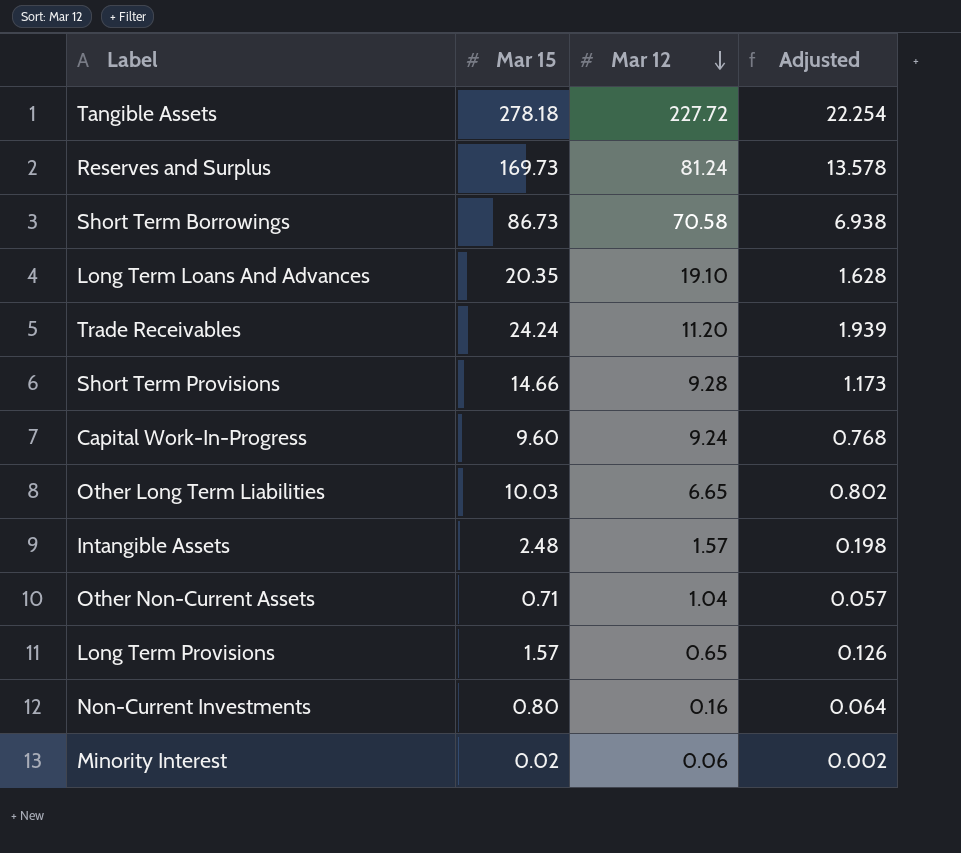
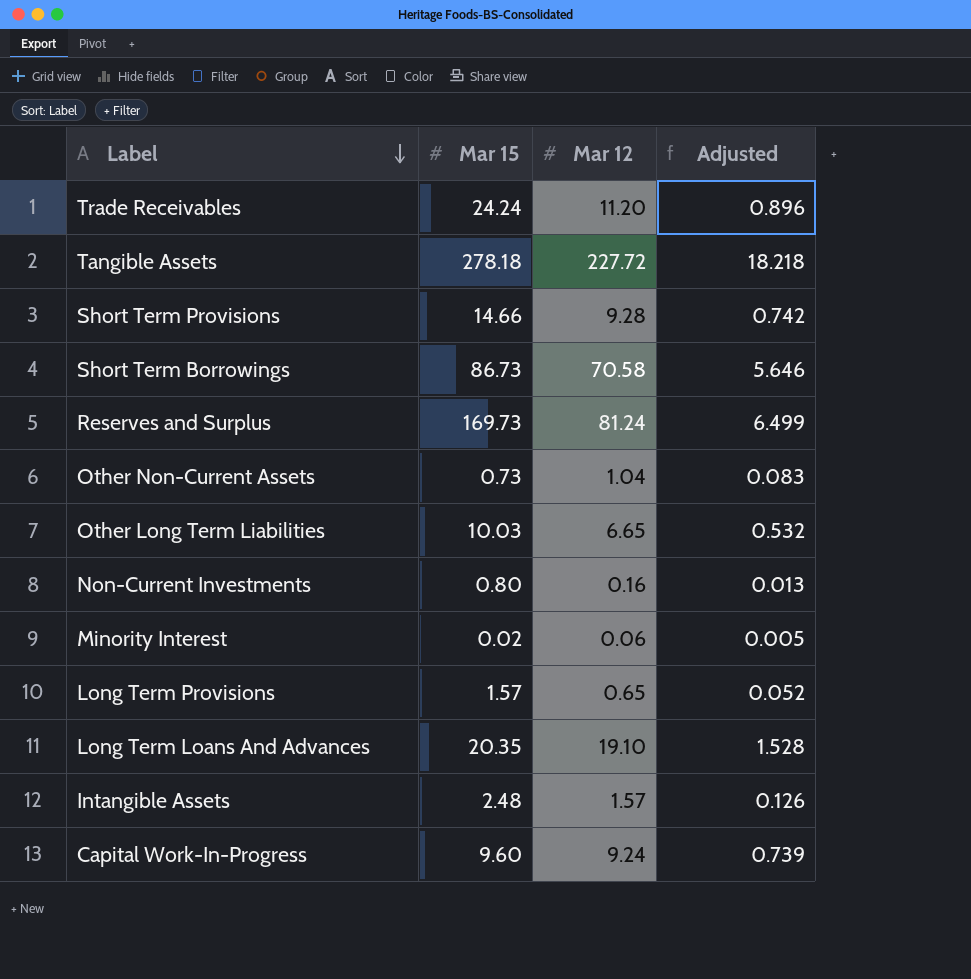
row order: Mar 12 descending -> Label descending
column Adjusted | formula: [Mar 15] * 0.08 -> [Mar 12] * 0.08
Other Non-Current Assets | Mar 15: 0.71 -> 0.73

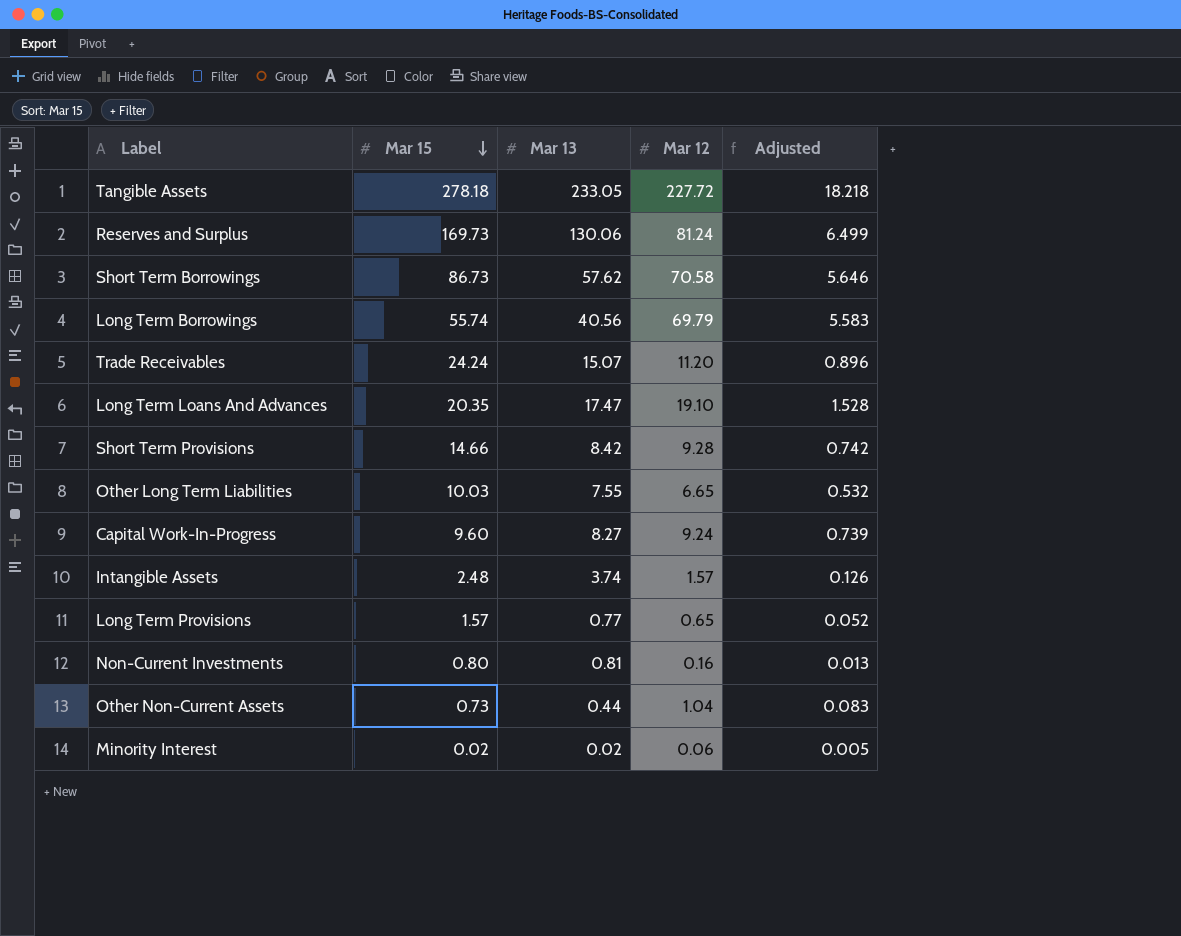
row order: Label descending -> Mar 15 descending
column Mar 13 | position: none -> 3
row Long Term Borrowings: none -> 55.74 | 40.56 | 69.79 | 5.583

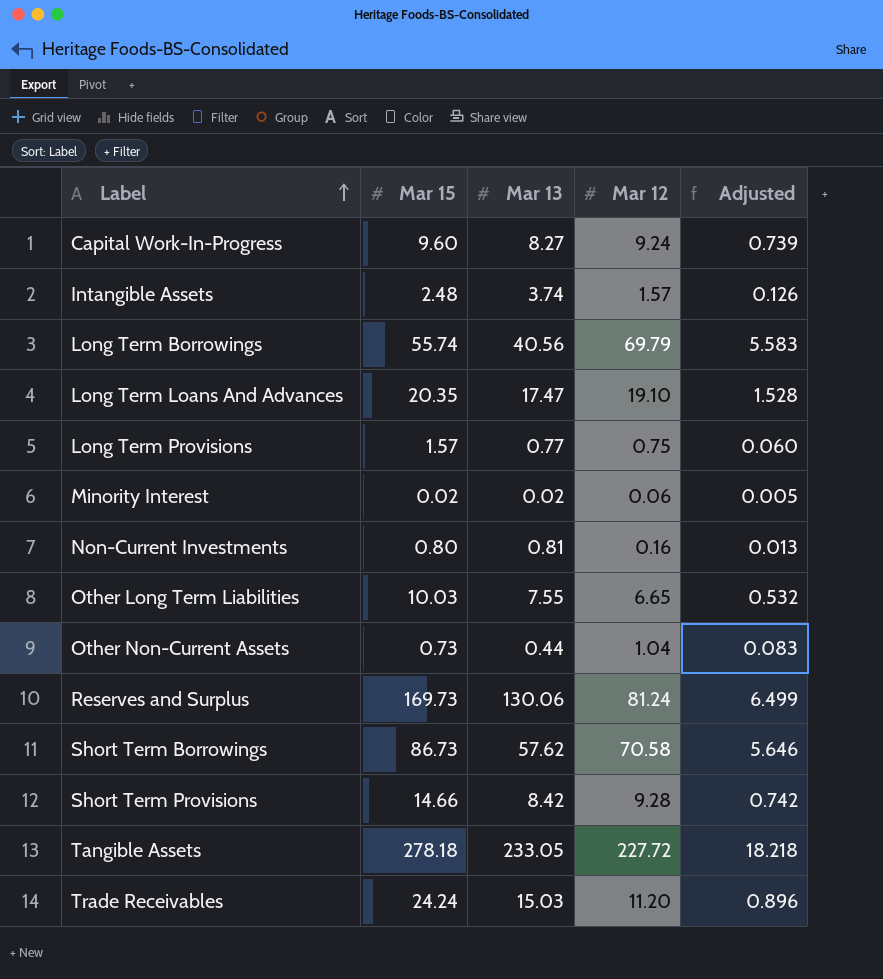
row order: Mar 15 descending -> Label ascending
Long Term Provisions | Mar 12: 0.65 -> 0.75
Long Term Provisions | Adjusted: 0.052 -> 0.060
Trade Receivables | Mar 13: 15.07 -> 15.03

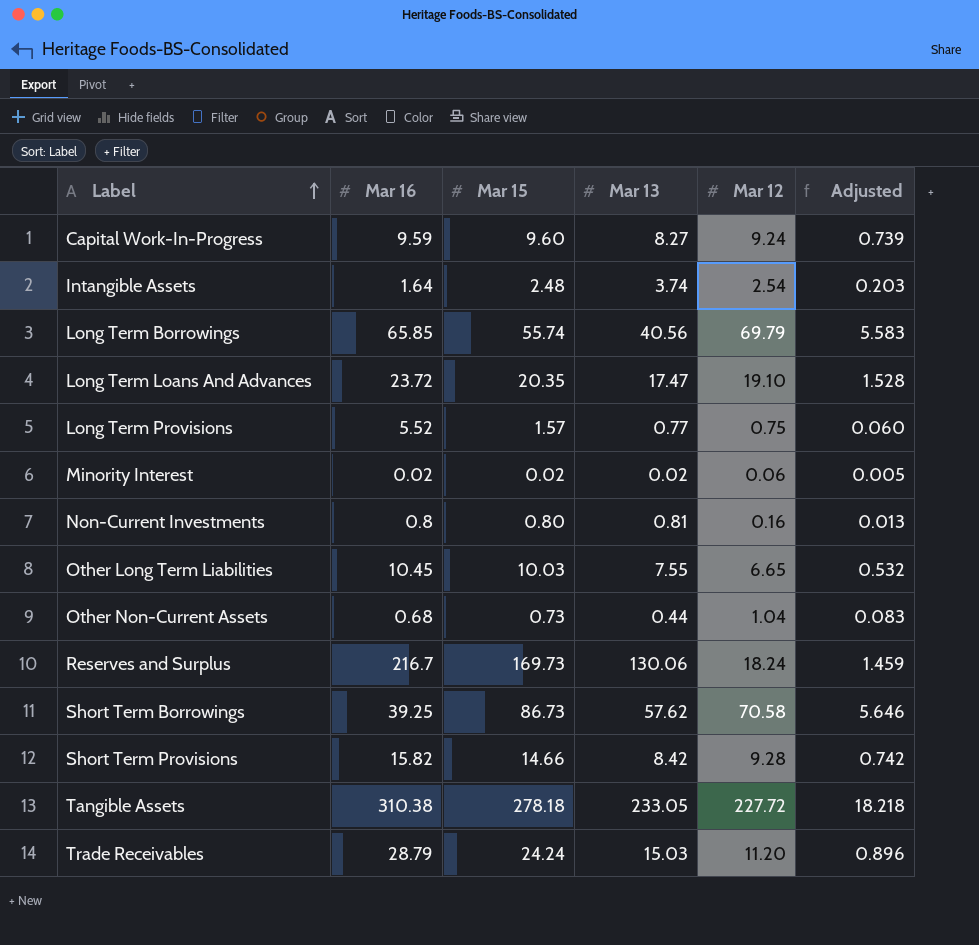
column Mar 16 | position: none -> 2
Intangible Assets | Mar 12: 1.57 -> 2.54
Intangible Assets | Adjusted: 0.126 -> 0.203
Reserves and Surplus | Mar 12: 81.24 -> 18.24
Reserves and Surplus | Adjusted: 6.499 -> 1.459

